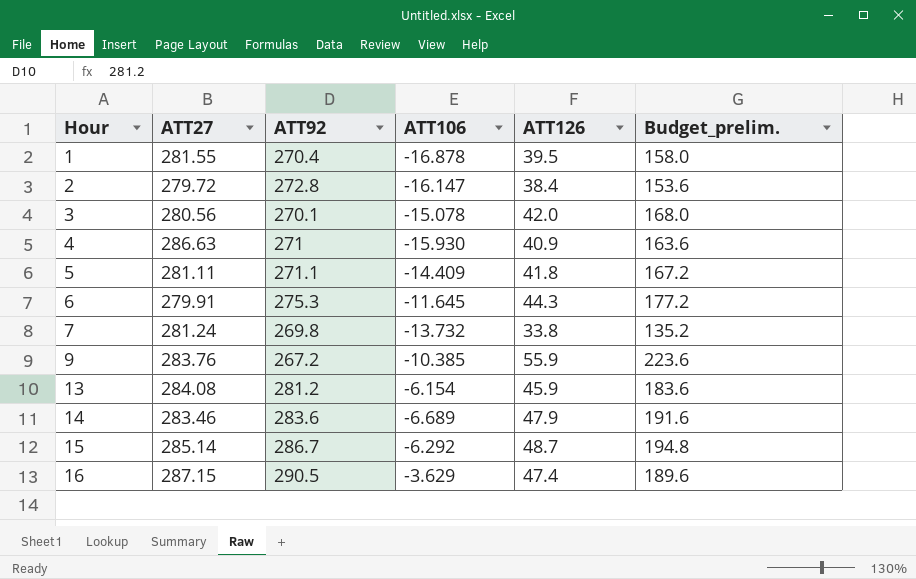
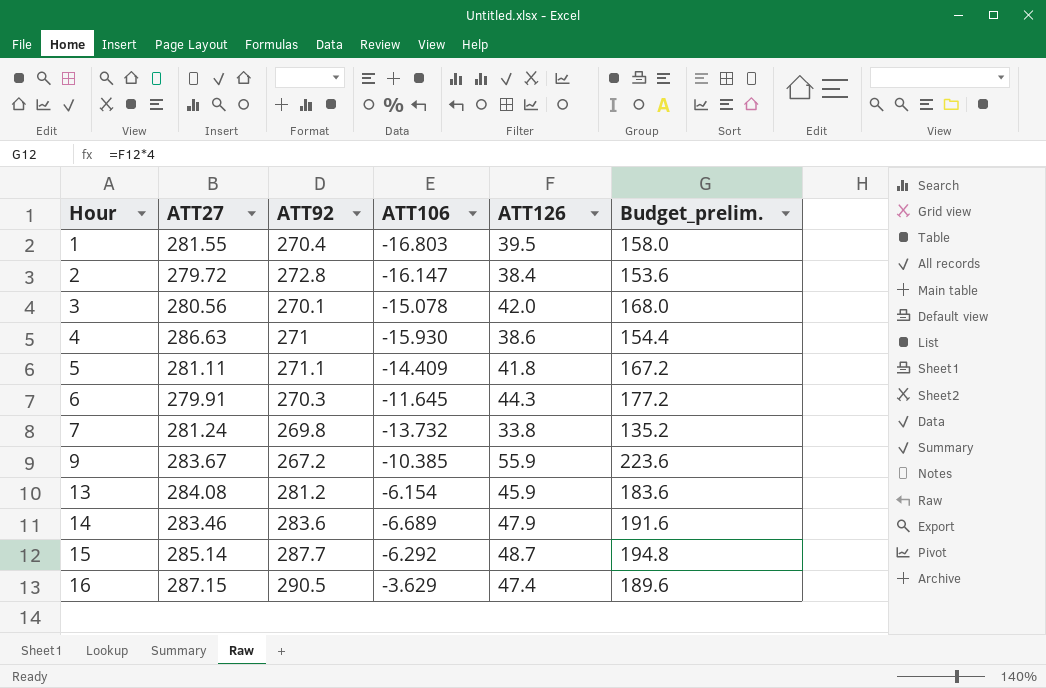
1 | ATT106: -16.878 -> -16.803
4 | ATT126: 40.9 -> 38.6
4 | Budget_prelim.: 163.6 -> 154.4
6 | ATT92: 275.3 -> 270.3
9 | ATT27: 283.76 -> 283.67
15 | ATT92: 286.7 -> 287.7

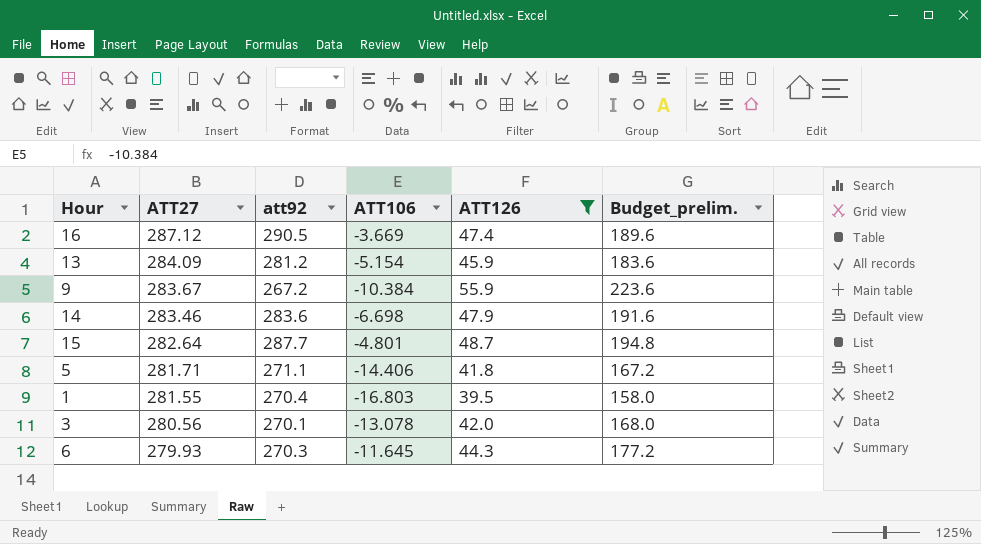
filter: none -> ATT126 >= 39.5
row order: Hour ascending -> ATT27 descending
column name: ATT92 -> att92
16 | ATT27: 287.15 -> 287.12
16 | ATT106: -3.629 -> -3.669
13 | ATT27: 284.08 -> 284.09
13 | ATT106: -6.154 -> -5.154
9 | ATT106: -10.385 -> -10.384
14 | ATT106: -6.689 -> -6.698
15 | ATT27: 285.14 -> 282.64
15 | ATT106: -6.292 -> -4.801
5 | ATT27: 281.11 -> 281.71
5 | ATT106: -14.409 -> -14.406
3 | ATT106: -15.078 -> -13.078
6 | ATT27: 279.91 -> 279.93

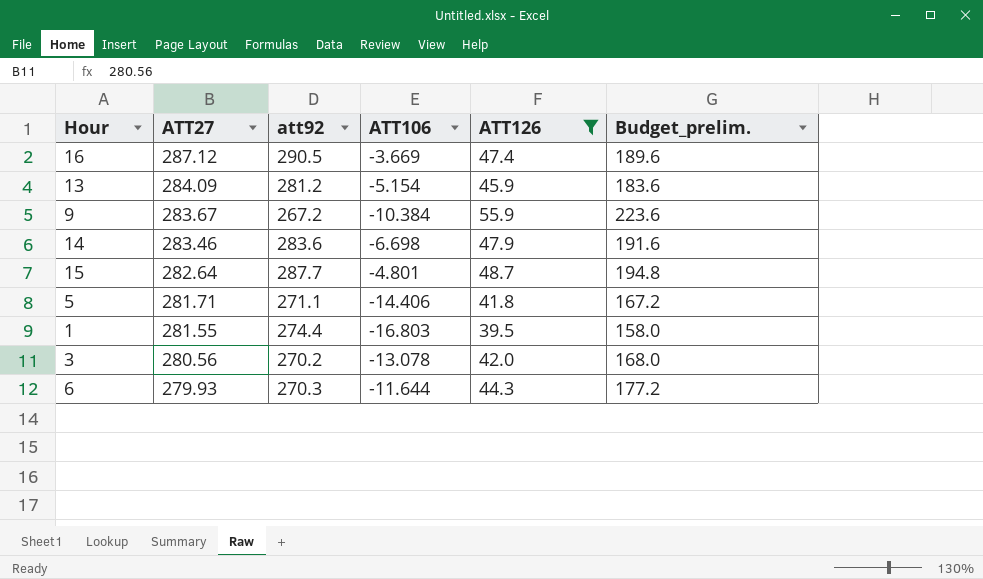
1 | att92: 270.4 -> 274.4
3 | att92: 270.1 -> 270.2
6 | ATT106: -11.645 -> -11.644

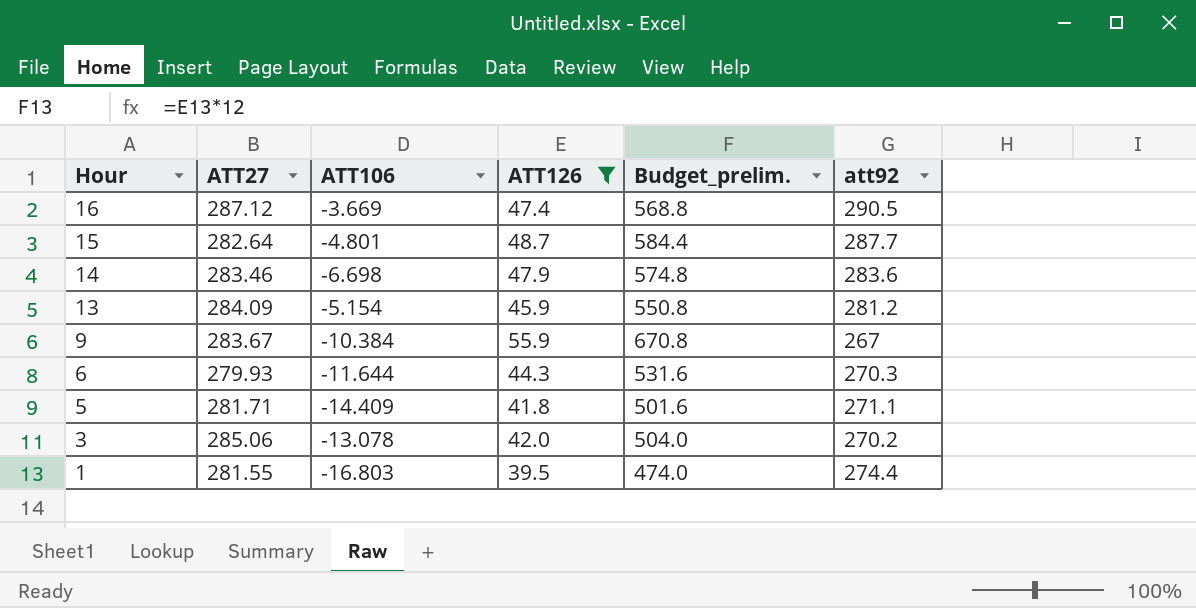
row order: ATT27 descending -> Hour descending
column Budget_prelim. | formula: [ATT126] * 4 -> [ATT126] * 12
column att92 | position: 3 -> 6
9 | att92: 267.2 -> 267
5 | ATT106: -14.406 -> -14.409
3 | ATT27: 280.56 -> 285.06

